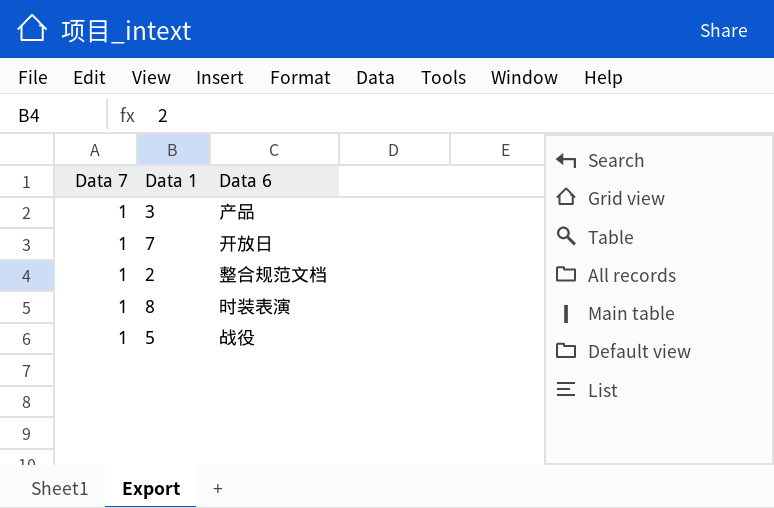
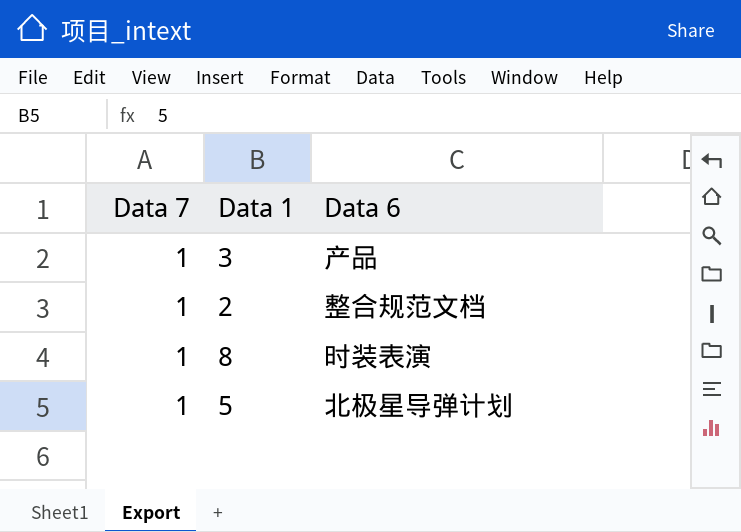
row 7: 1 | 开放日 -> none
5 | Data 6: 战役 -> 北极星导弹计划

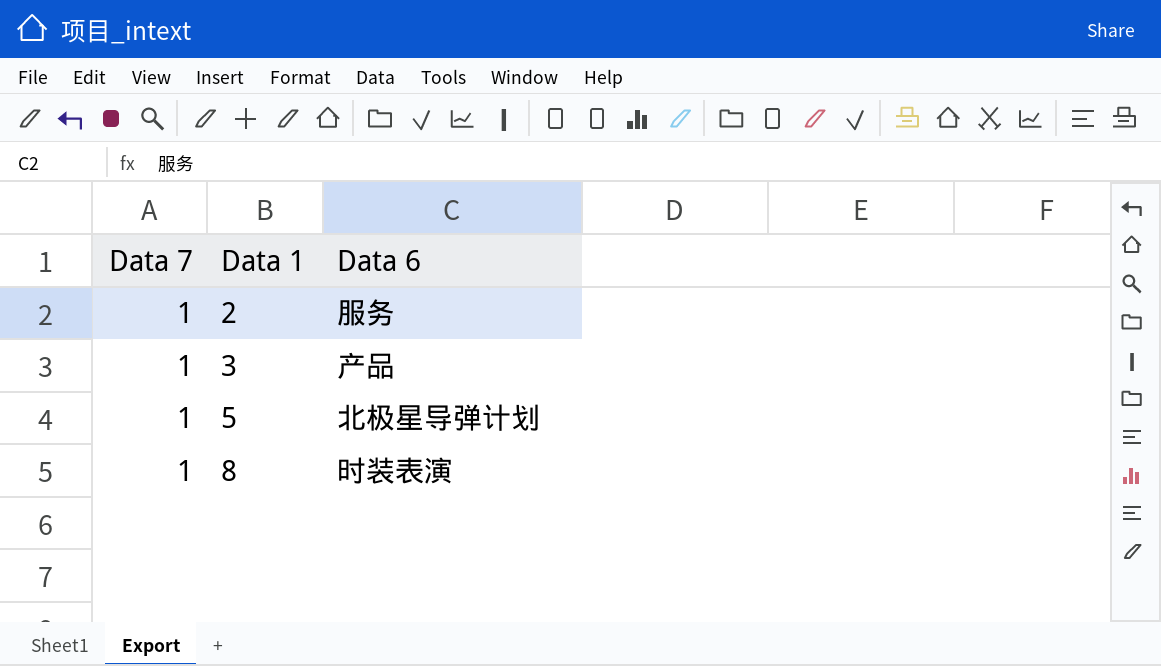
row order: none -> Data 1 ascending
2 | Data 6: 整合规范文档 -> 服务

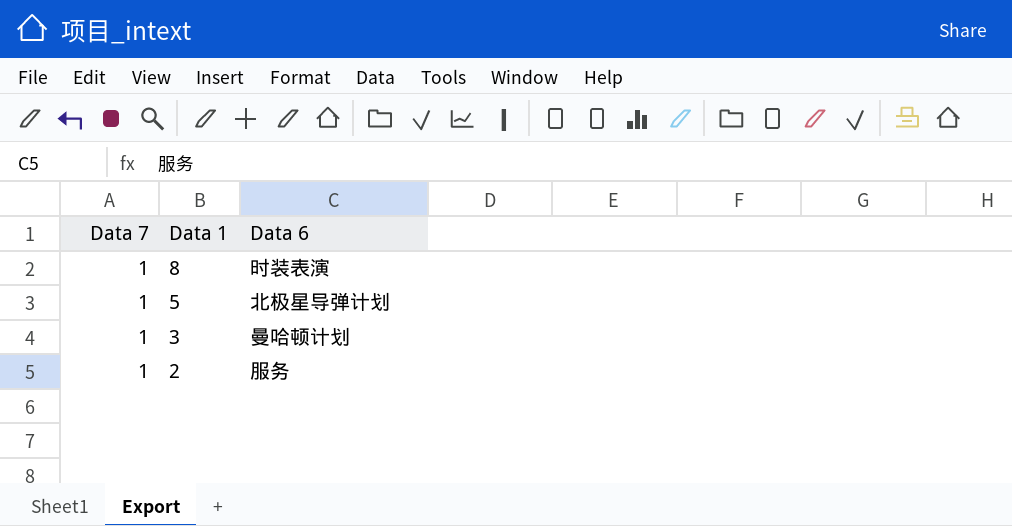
row order: Data 1 ascending -> Data 1 descending
3 | Data 6: 产品 -> 曼哈顿计划

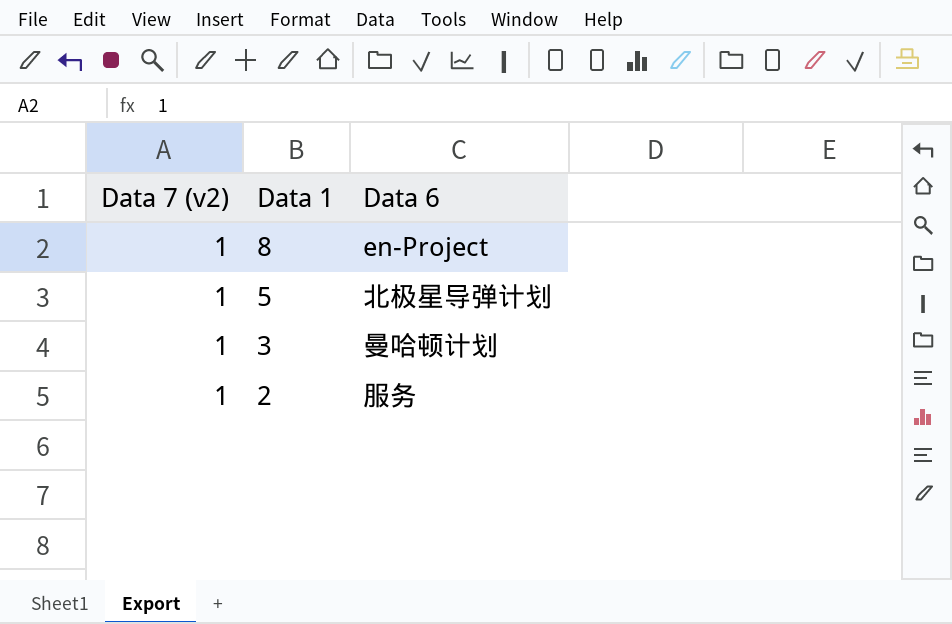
column name: Data 7 -> Data 7 (v2)
8 | Data 6: 时装表演 -> en-Project

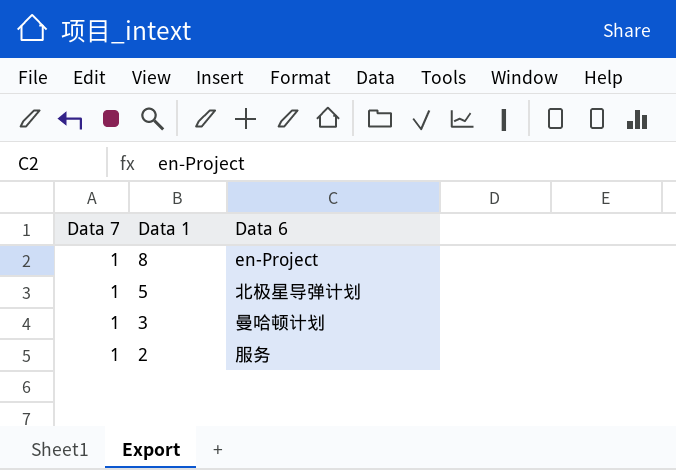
column name: Data 7 (v2) -> Data 7

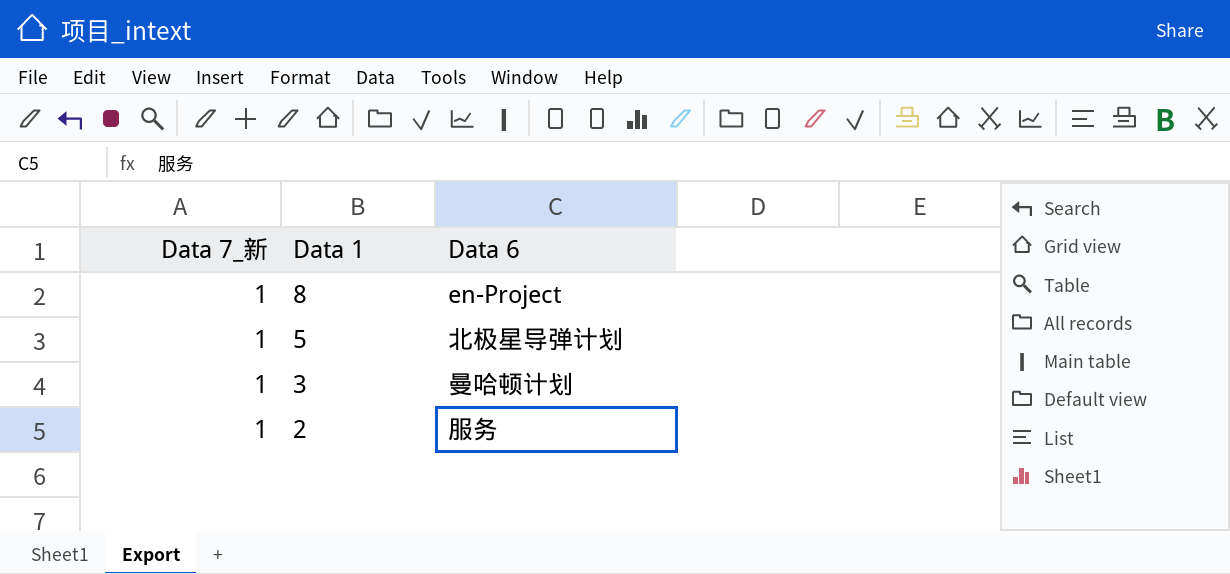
column name: Data 7 -> Data 7_新

